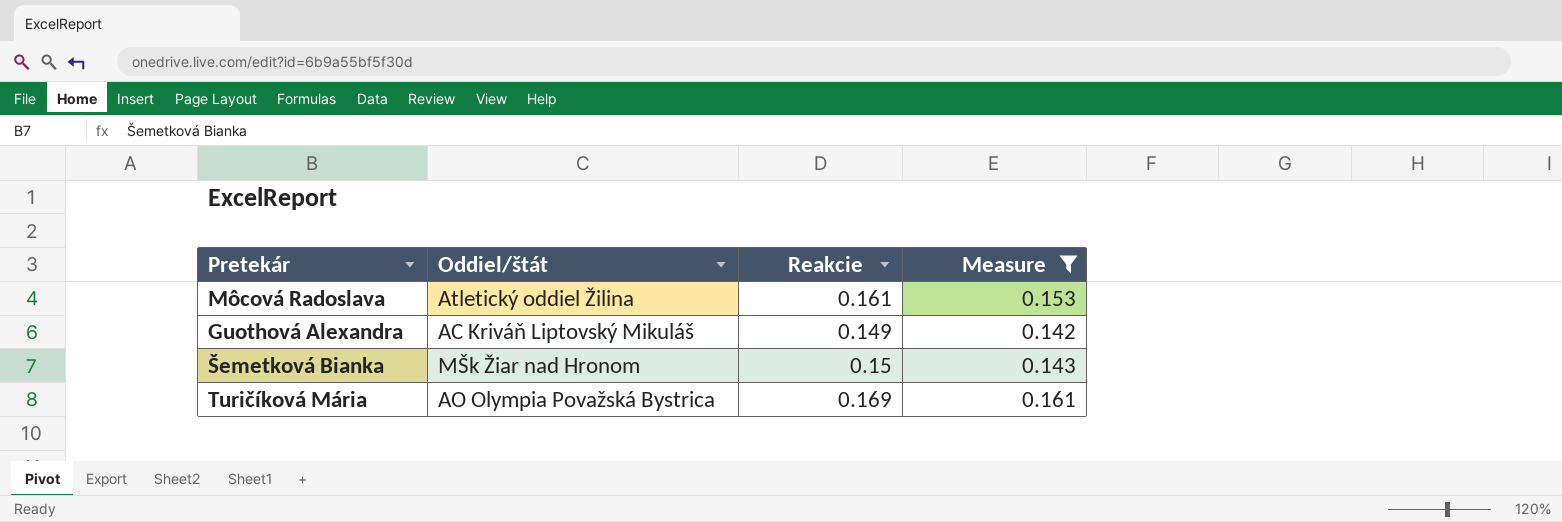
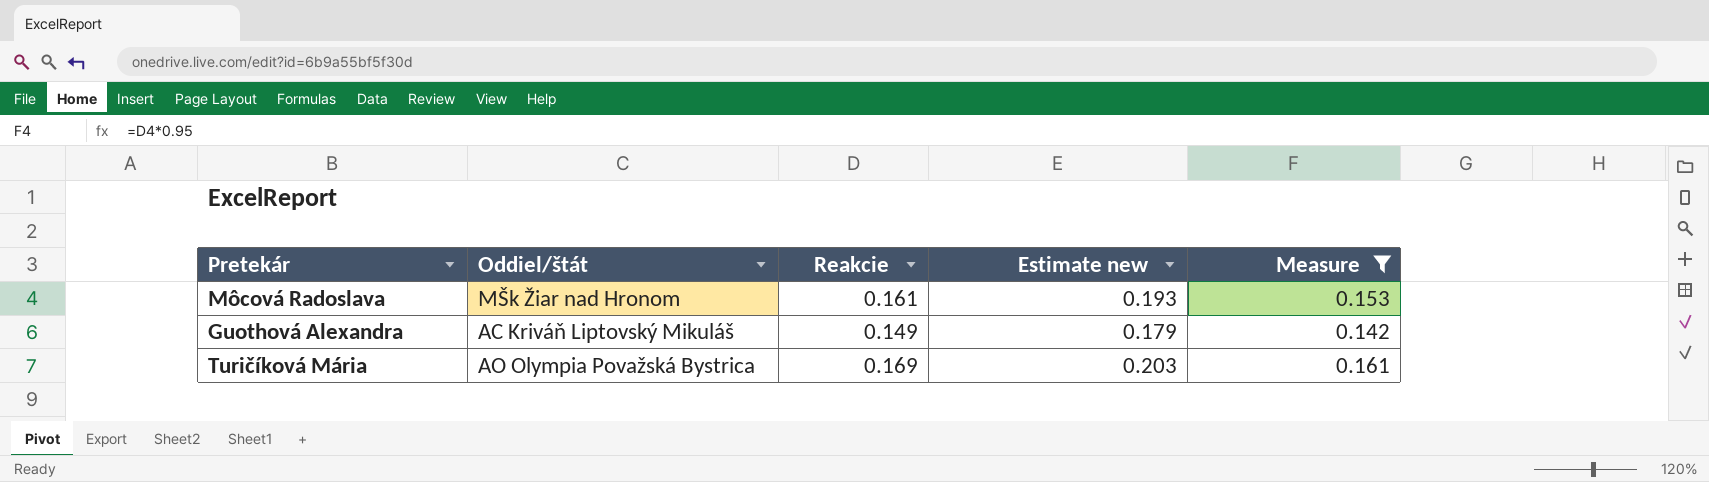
column Estimate new | formula: none -> [Reakcie] * 1.2
row Šemetková Bianka: MŠk Žiar nad Hronom | 0.15 | 0.143 -> none
Môcová Radoslava | Oddiel/štát: Atletický oddiel Žilina -> MŠk Žiar nad Hronom

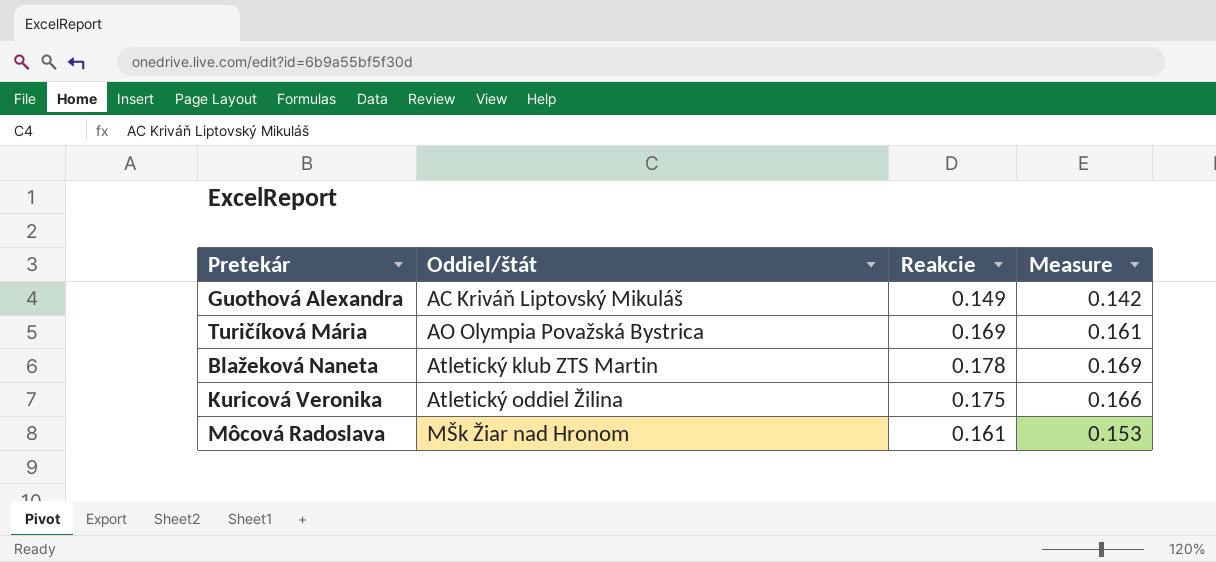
filter: Measure <= 0.161 -> none
row order: none -> Oddiel/štát ascending
column Estimate new | formula: [Reakcie] * 1.2 -> none

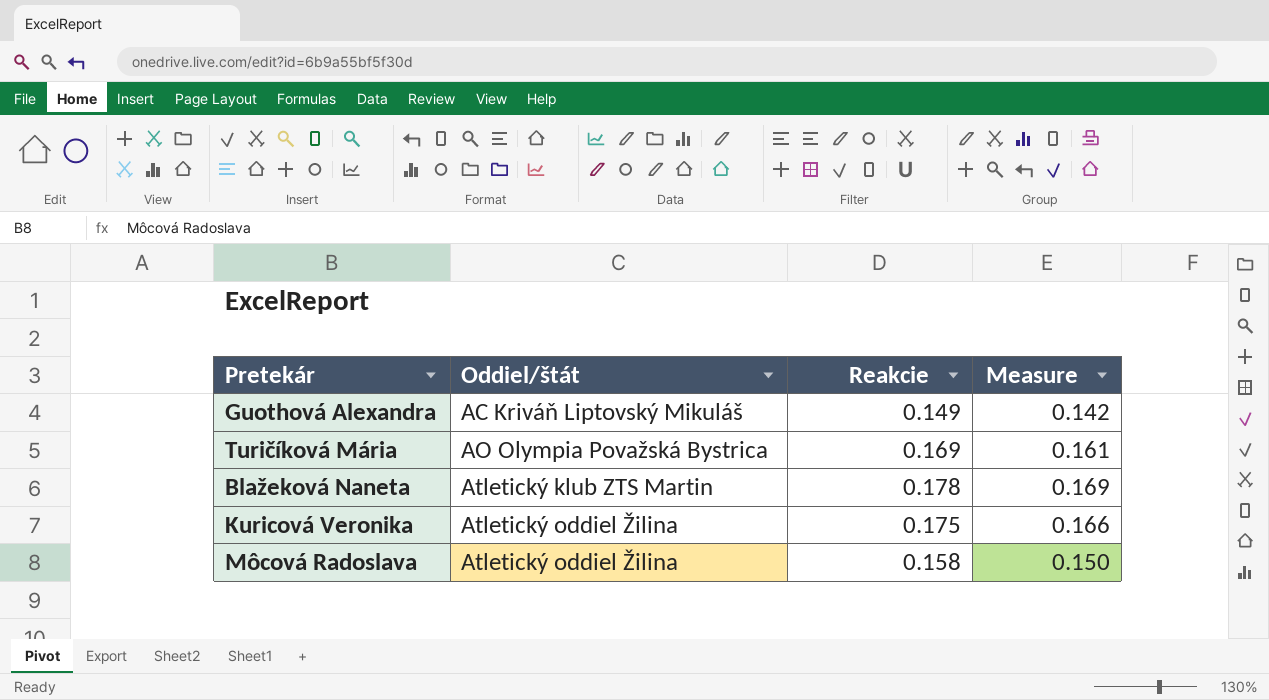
Môcová Radoslava | Oddiel/štát: MŠk Žiar nad Hronom -> Atletický oddiel Žilina
Môcová Radoslava | Reakcie: 0.161 -> 0.158
Môcová Radoslava | Measure: 0.153 -> 0.150

